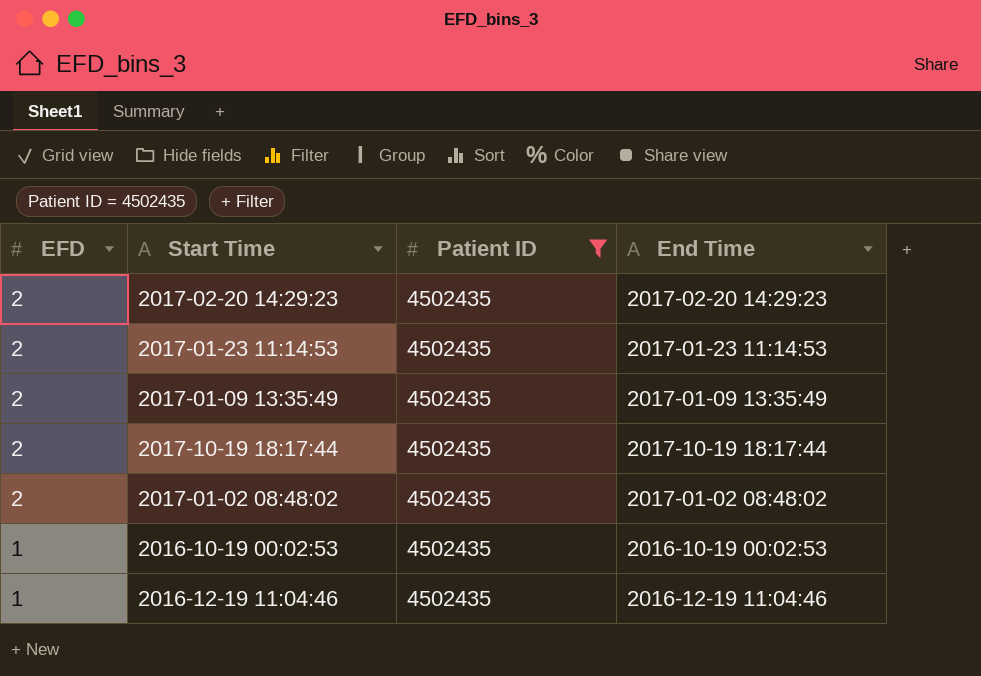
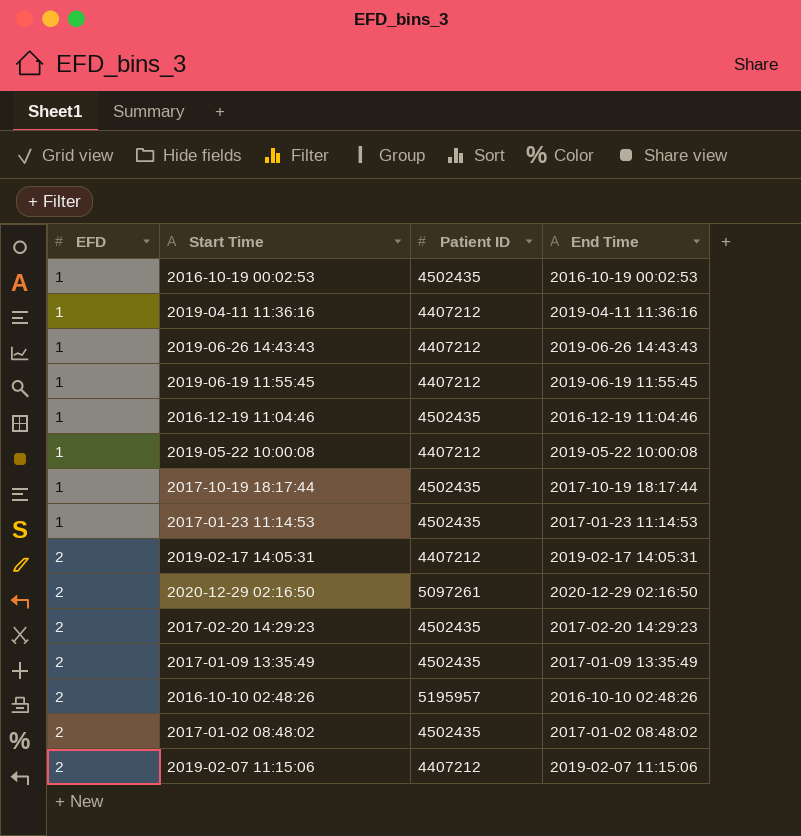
filter: Patient ID = 4502435 -> none
row order: EFD descending -> EFD ascending
2017-10-19 18:17:44 | EFD: 2 -> 1
2017-01-23 11:14:53 | EFD: 2 -> 1

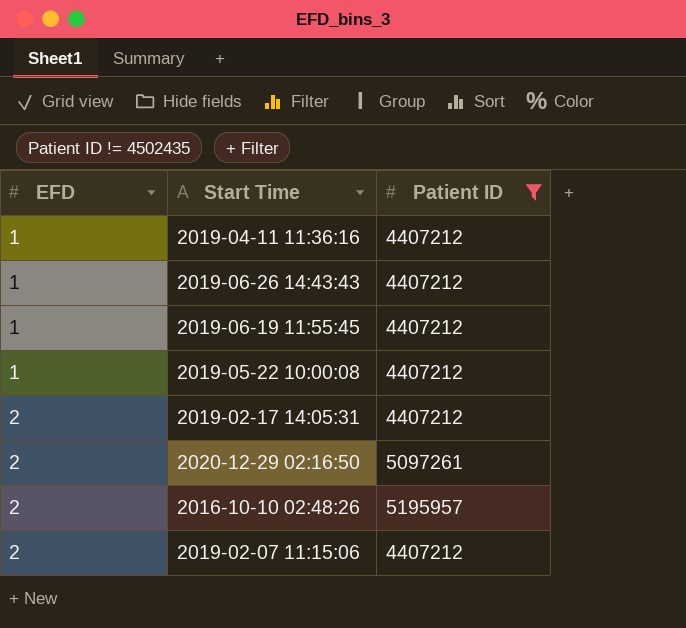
filter: none -> Patient ID != 4502435
column End Time | position: 4 -> none

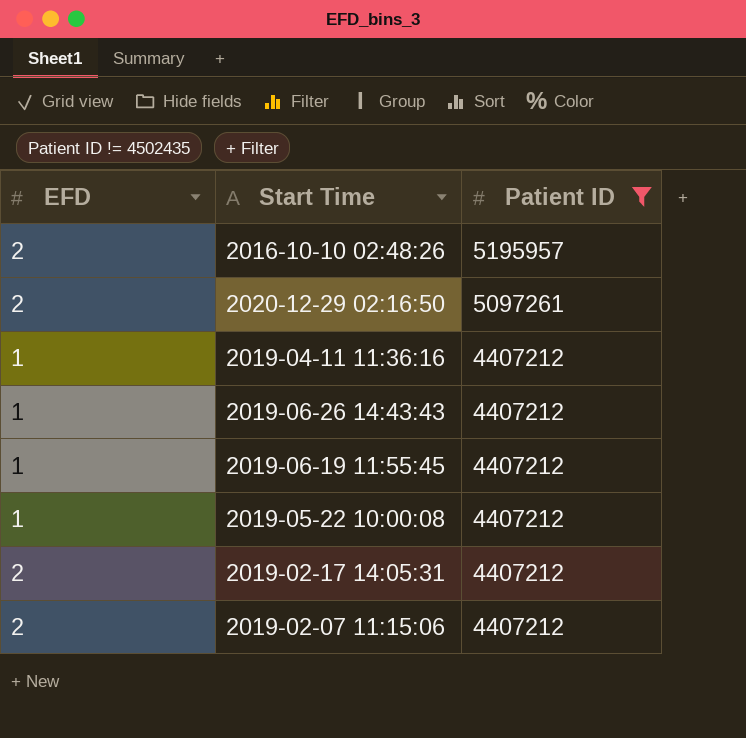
row order: EFD ascending -> Patient ID descending

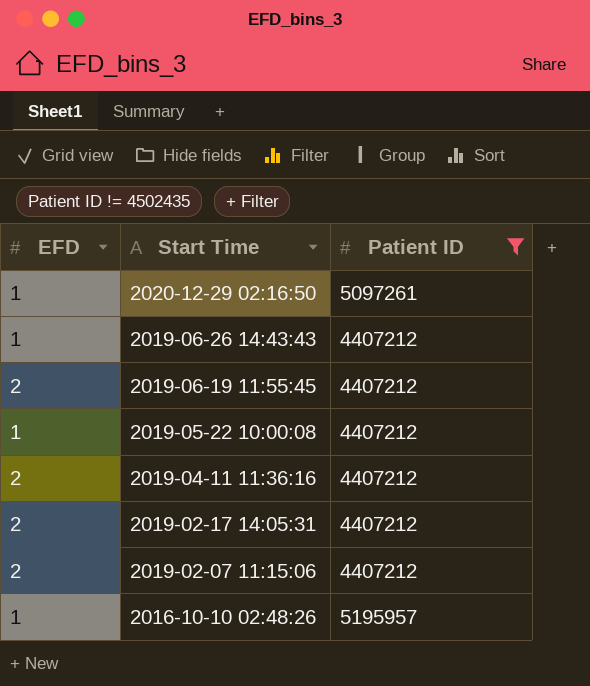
row order: Patient ID descending -> Start Time descending
2020-12-29 02:16:50 | EFD: 2 -> 1
2019-06-19 11:55:45 | EFD: 1 -> 2
2019-04-11 11:36:16 | EFD: 1 -> 2
2016-10-10 02:48:26 | EFD: 2 -> 1

